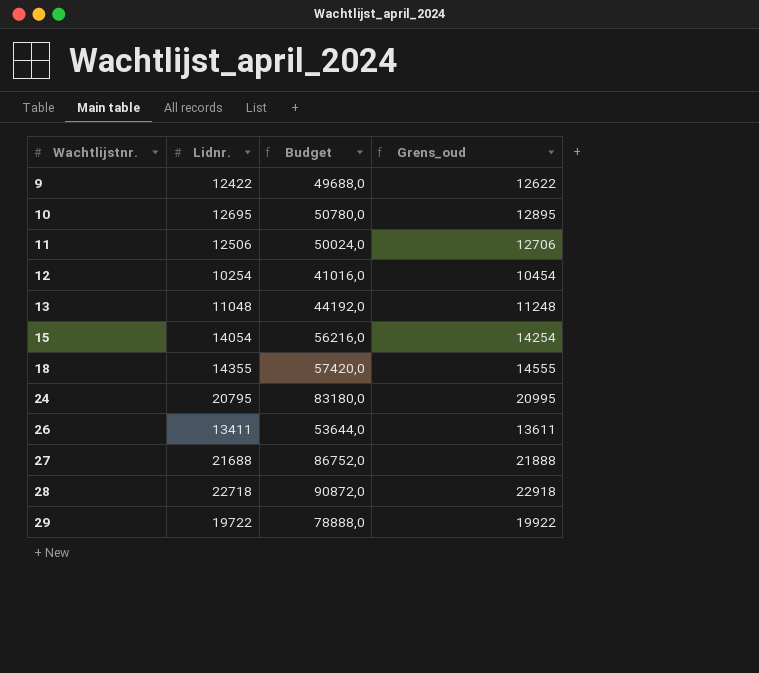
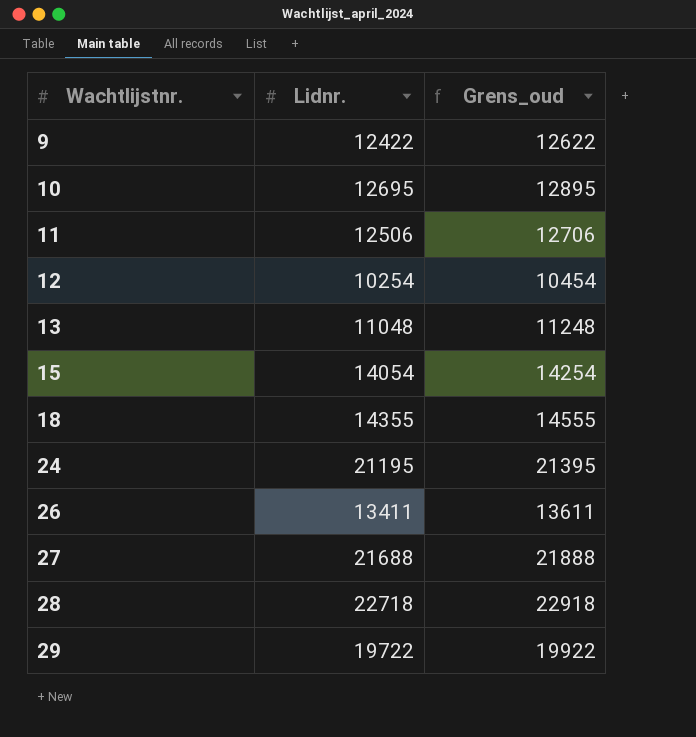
column Budget | formula: [Lidnr.] * 4 -> none
24 | Lidnr.: 20795 -> 21195
24 | Grens_oud: 20995 -> 21395

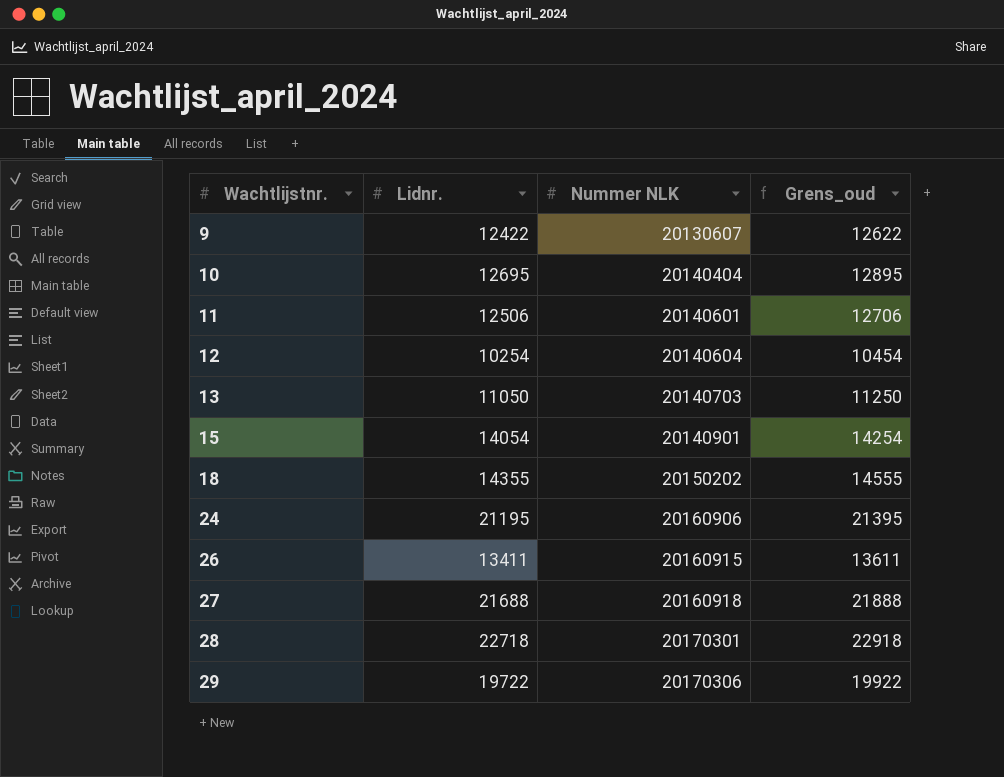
column Nummer NLK | position: none -> 3
13 | Lidnr.: 11048 -> 11050
13 | Grens_oud: 11248 -> 11250

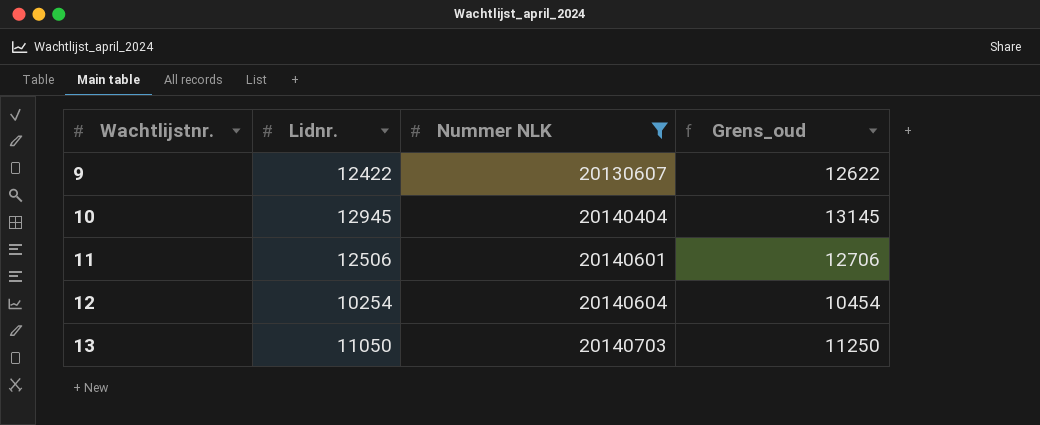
filter: none -> Nummer NLK <= 20140703
10 | Lidnr.: 12695 -> 12945
10 | Grens_oud: 12895 -> 13145

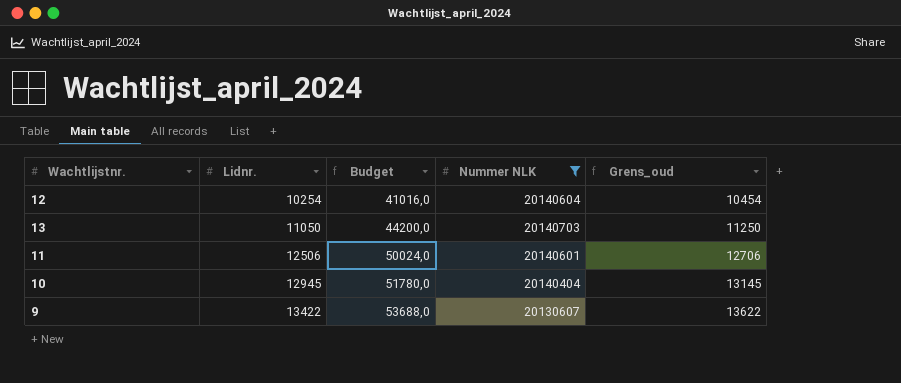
row order: Wachtlijstnr. ascending -> Lidnr. ascending
column Budget | formula: none -> [Lidnr.] * 4
9 | Lidnr.: 12422 -> 13422
9 | Grens_oud: 12622 -> 13622

